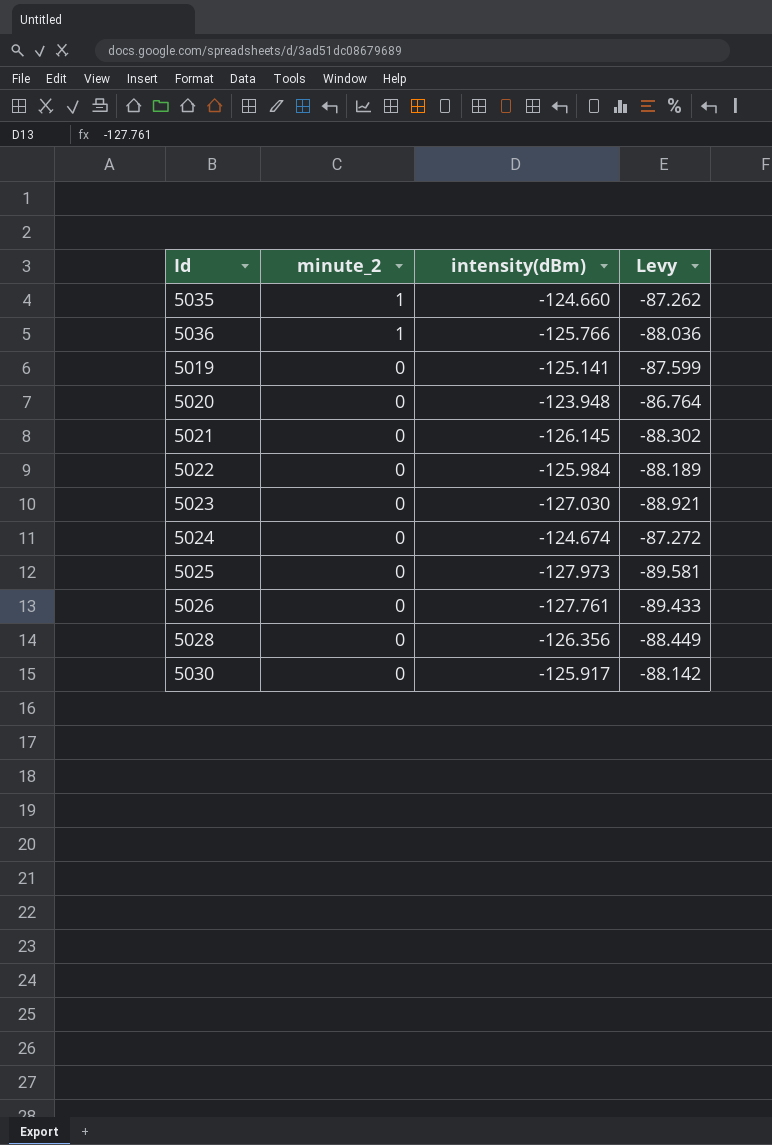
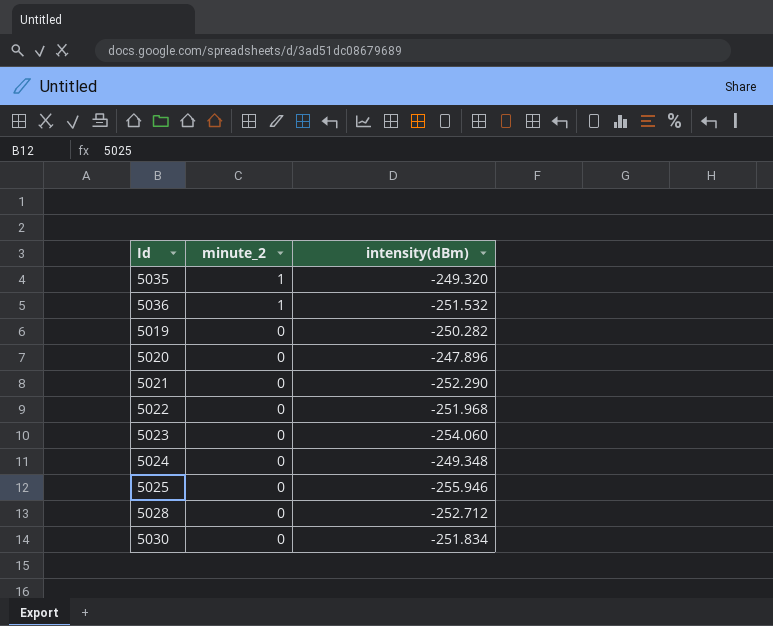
column Levy | formula: [intensity(dBm)] * 0.7 -> none
row 5026: 0 | -127.761 | -89.433 -> none
5035 | intensity(dBm): -124.660 -> -249.320
5036 | intensity(dBm): -125.766 -> -251.532
5019 | intensity(dBm): -125.141 -> -250.282
5020 | intensity(dBm): -123.948 -> -247.896
5021 | intensity(dBm): -126.145 -> -252.290
5022 | intensity(dBm): -125.984 -> -251.968
5023 | intensity(dBm): -127.030 -> -254.060
5024 | intensity(dBm): -124.674 -> -249.348
5025 | intensity(dBm): -127.973 -> -255.946
5028 | intensity(dBm): -126.356 -> -252.712
5030 | intensity(dBm): -125.917 -> -251.834

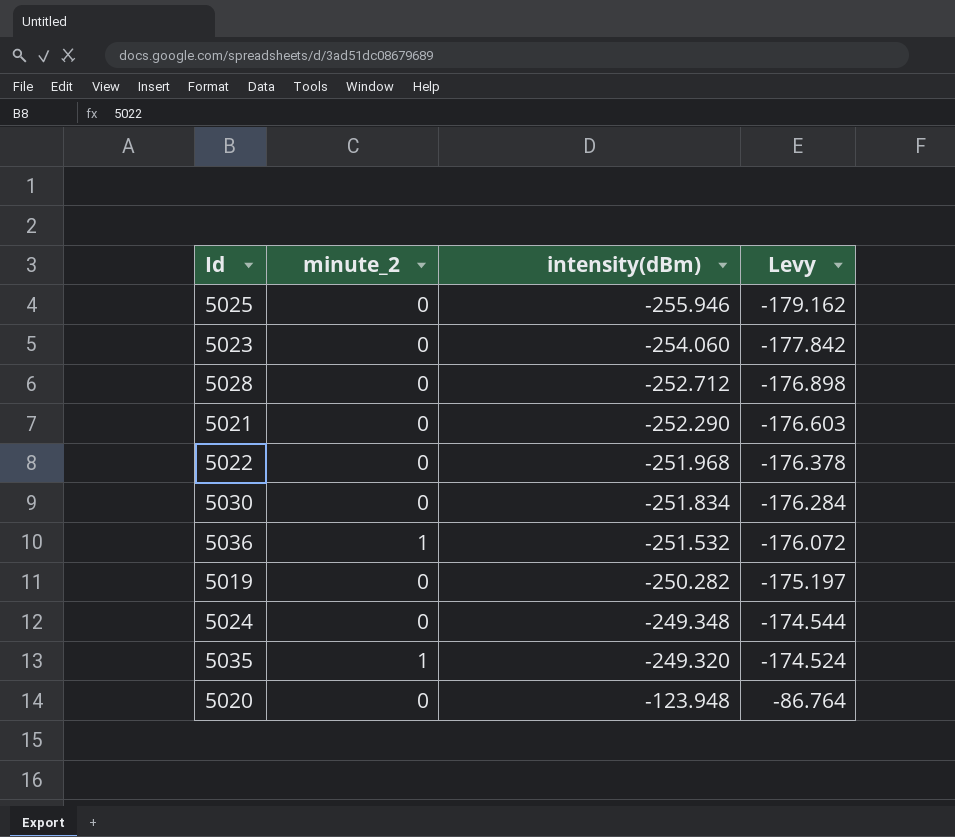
row order: minute_2 descending -> intensity(dBm) ascending
column Levy | formula: none -> [intensity(dBm)] * 0.7
5020 | intensity(dBm): -247.896 -> -123.948

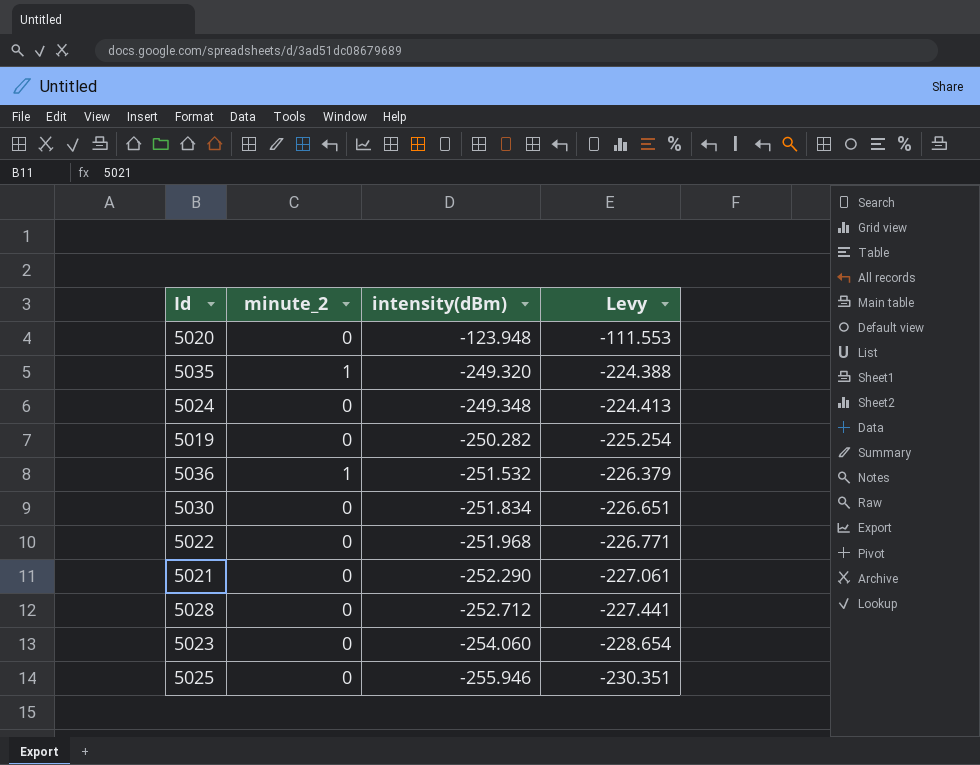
row order: intensity(dBm) ascending -> intensity(dBm) descending
column Levy | formula: [intensity(dBm)] * 0.7 -> [intensity(dBm)] * 0.9

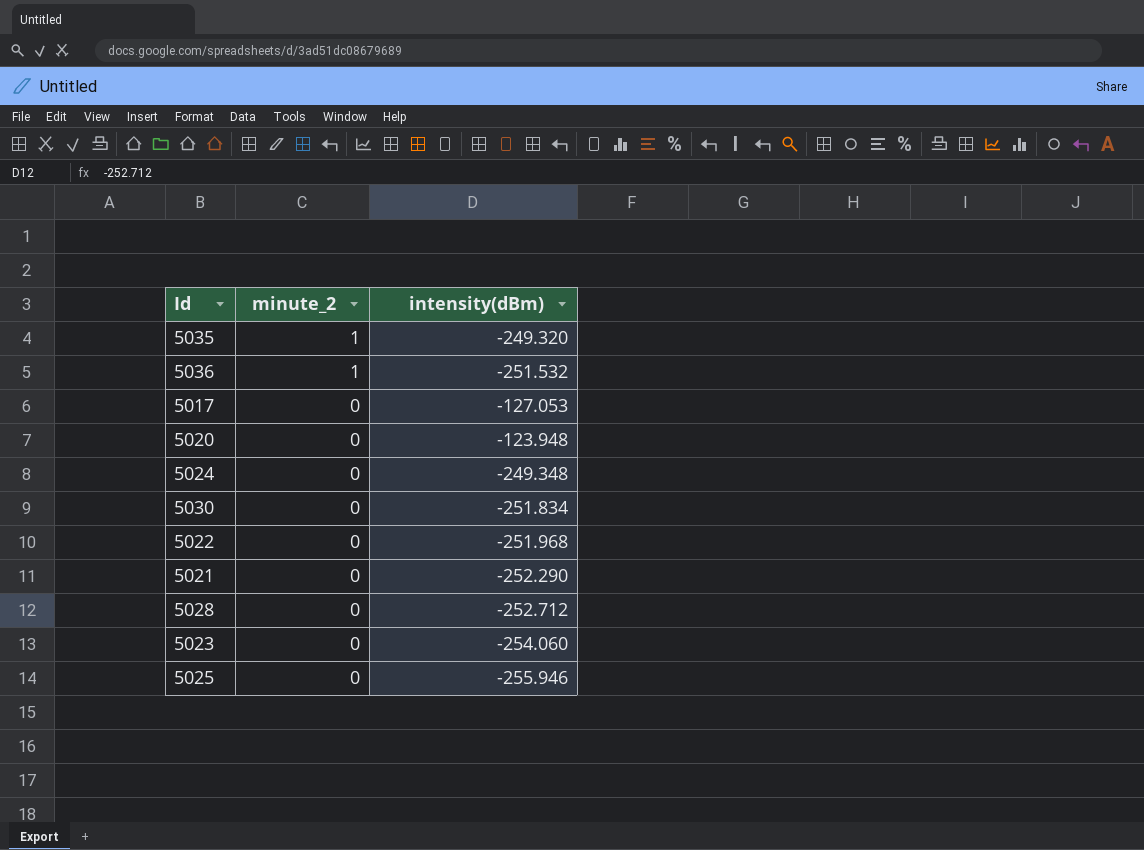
row order: intensity(dBm) descending -> minute_2 descending
column Levy | formula: [intensity(dBm)] * 0.9 -> none
row 5019: 0 | -250.282 | -225.254 -> none
row 5017: none -> 0 | -127.053

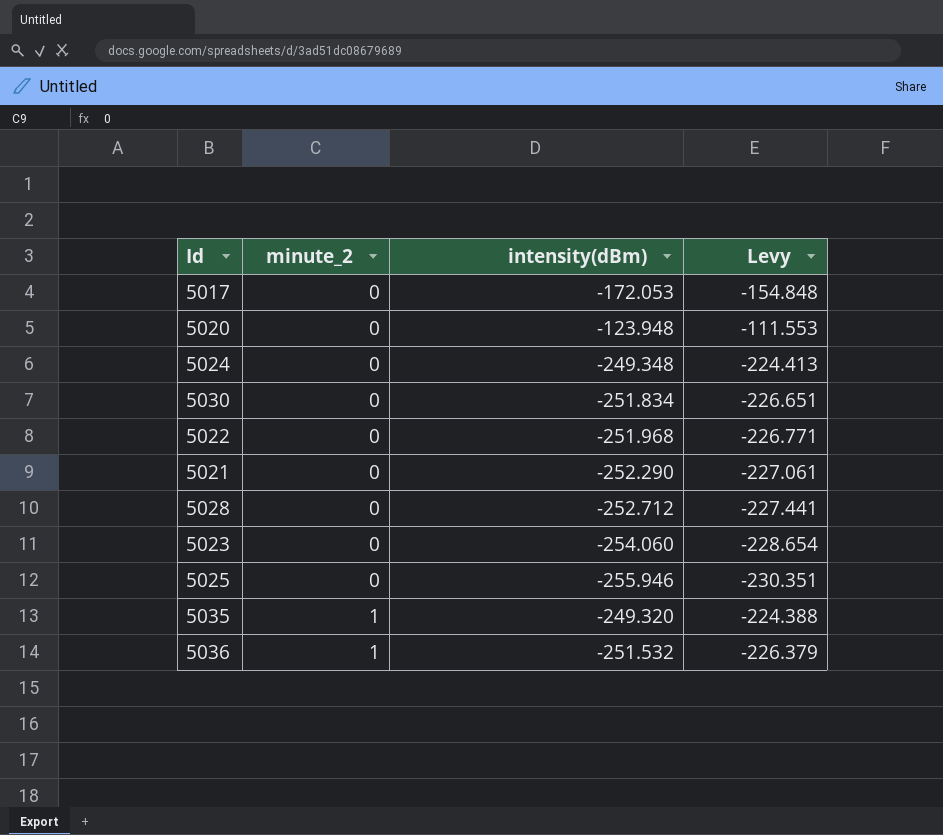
row order: minute_2 descending -> minute_2 ascending
column Levy | formula: none -> [intensity(dBm)] * 0.9
5017 | intensity(dBm): -127.053 -> -172.053

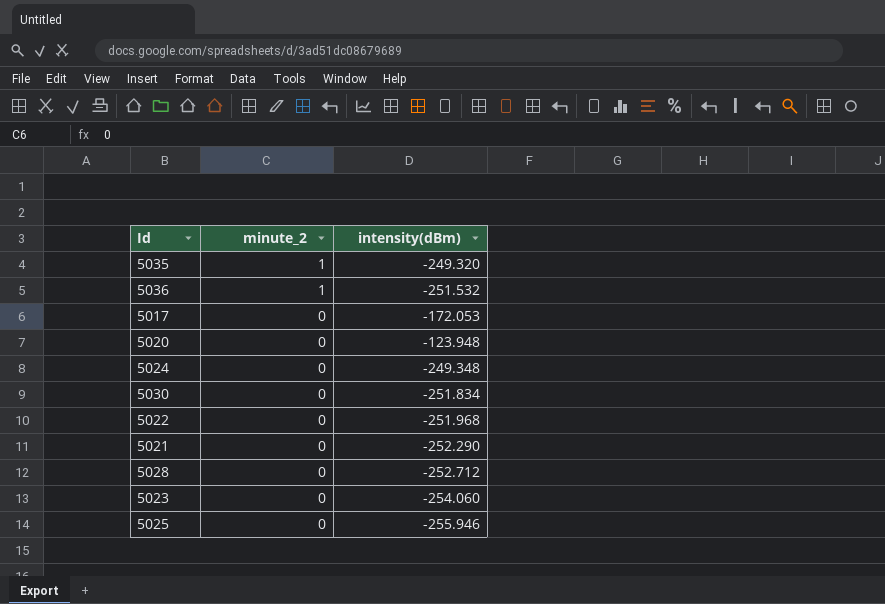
row order: minute_2 ascending -> minute_2 descending
column Levy | formula: [intensity(dBm)] * 0.9 -> none

